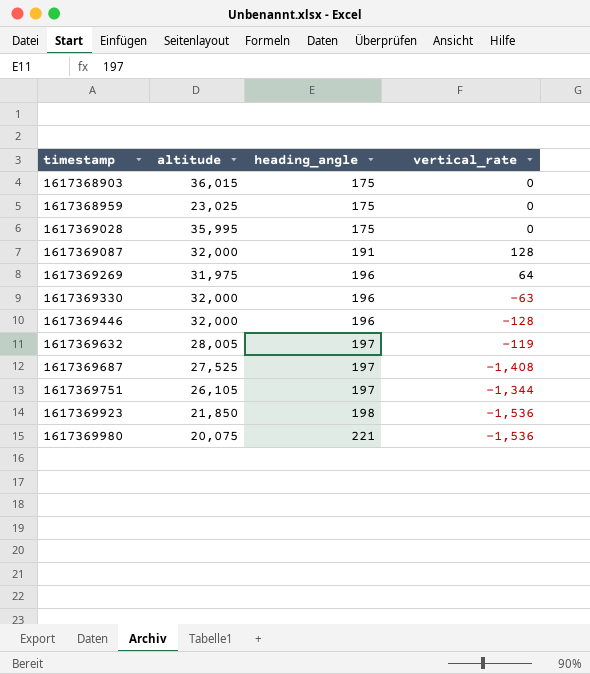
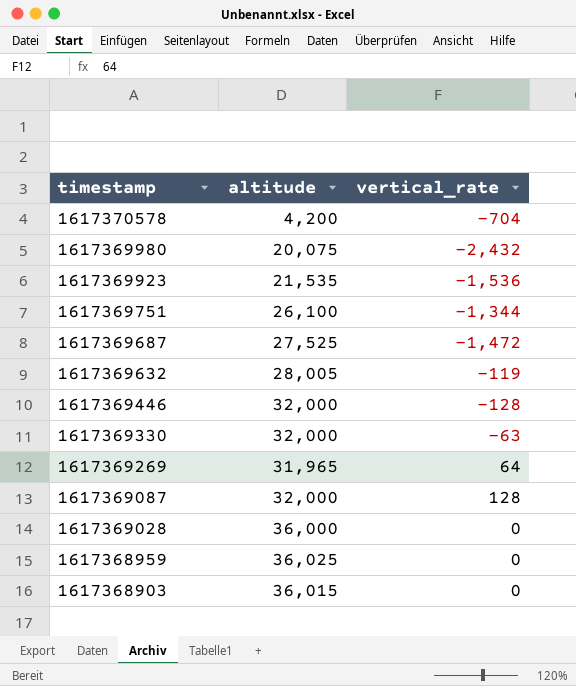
row order: timestamp ascending -> timestamp descending
column heading_angle | position: 3 -> none
row 1617370578: none -> 4,200 | -704
1617369980 | vertical_rate: -1,536 -> -2,432
1617369923 | altitude: 21,850 -> 21,535
1617369751 | altitude: 26,105 -> 26,100
1617369687 | vertical_rate: -1,408 -> -1,472
1617369269 | altitude: 31,975 -> 31,965
1617369028 | altitude: 35,995 -> 36,000
1617368959 | altitude: 23,025 -> 36,025

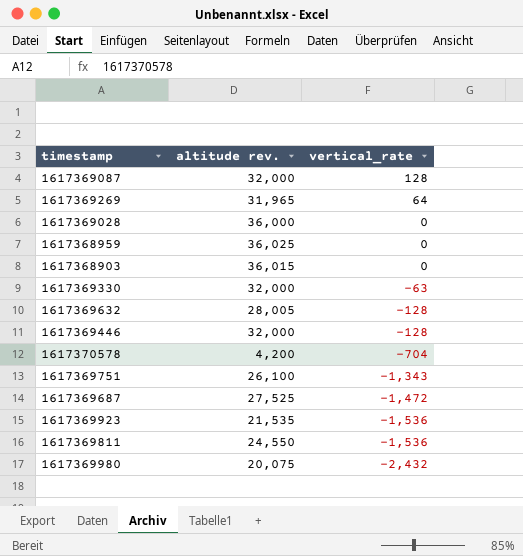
row order: timestamp descending -> vertical_rate descending
column name: altitude -> altitude rev.
1617369632 | vertical_rate: -119 -> -128
1617369751 | vertical_rate: -1,344 -> -1,343
row 1617369811: none -> 24,550 | -1,536

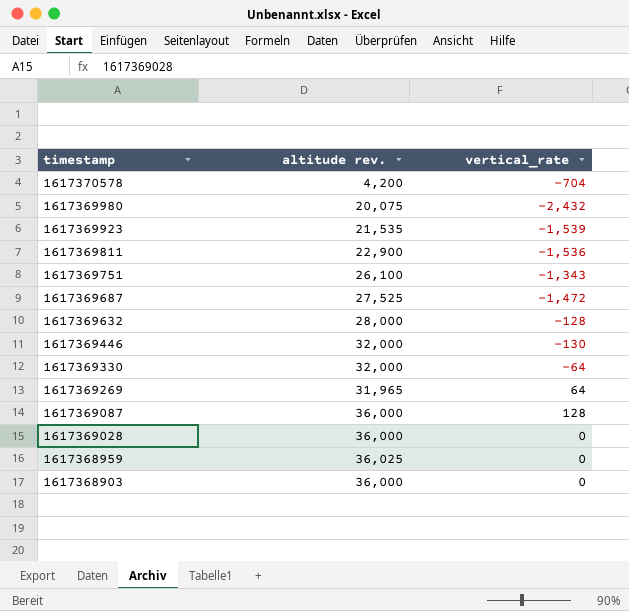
row order: vertical_rate descending -> timestamp descending
1617369923 | vertical_rate: -1,536 -> -1,539
1617369811 | altitude rev.: 24,550 -> 22,900
1617369632 | altitude rev.: 28,005 -> 28,000
1617369446 | vertical_rate: -128 -> -130
1617369330 | vertical_rate: -63 -> -64
1617369087 | altitude rev.: 32,000 -> 36,000
1617368903 | altitude rev.: 36,015 -> 36,000

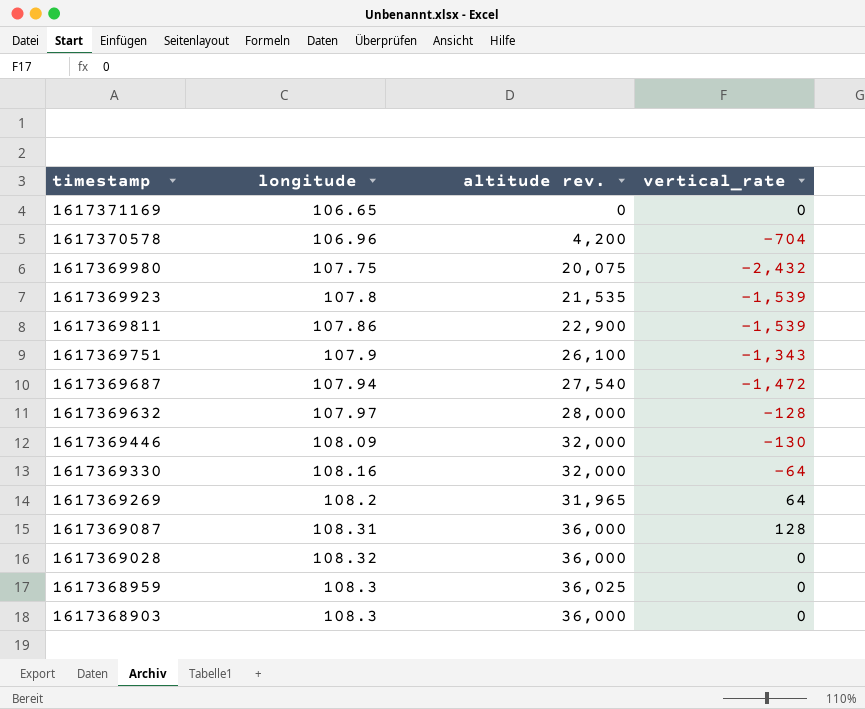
column longitude | position: none -> 2
row 1617371169: none -> 106.65 | 0 | 0
1617369811 | vertical_rate: -1,536 -> -1,539
1617369687 | altitude rev.: 27,525 -> 27,540

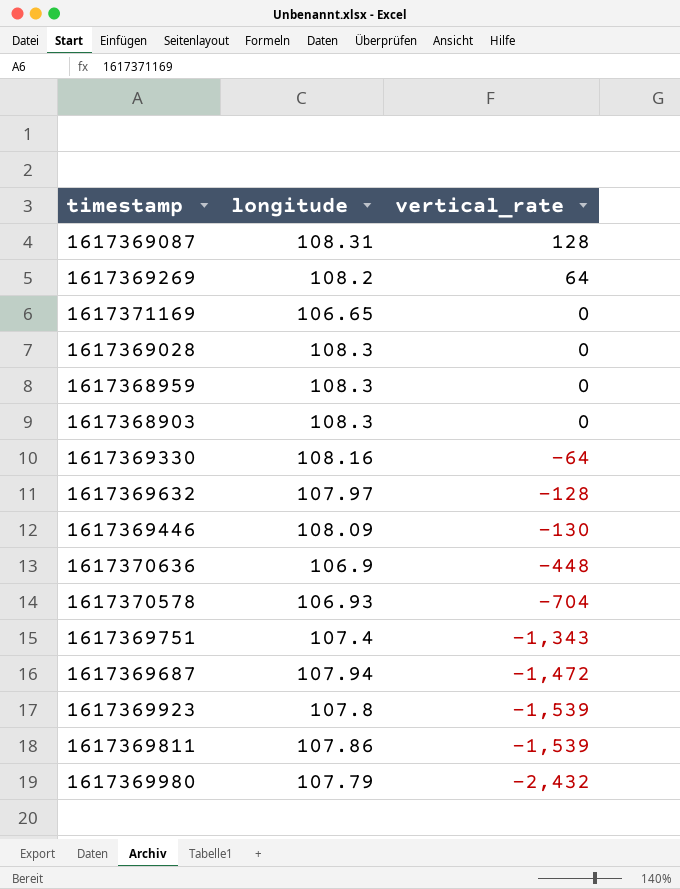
row order: timestamp descending -> vertical_rate descending
column altitude rev. | position: 3 -> none
1617369028 | longitude: 108.32 -> 108.3
row 1617370636: none -> 106.9 | -448
1617370578 | longitude: 106.96 -> 106.93
1617369751 | longitude: 107.9 -> 107.4
1617369980 | longitude: 107.75 -> 107.79

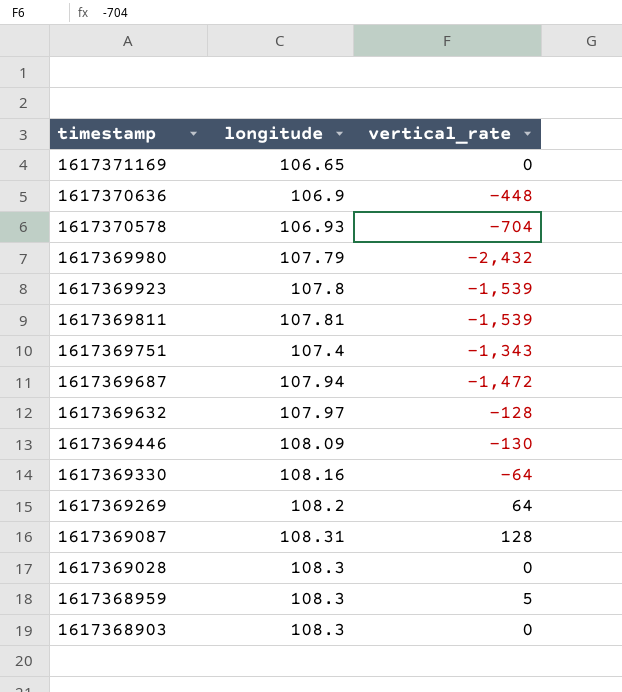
row order: vertical_rate descending -> timestamp descending
1617369811 | longitude: 107.86 -> 107.81
1617368959 | vertical_rate: 0 -> 5

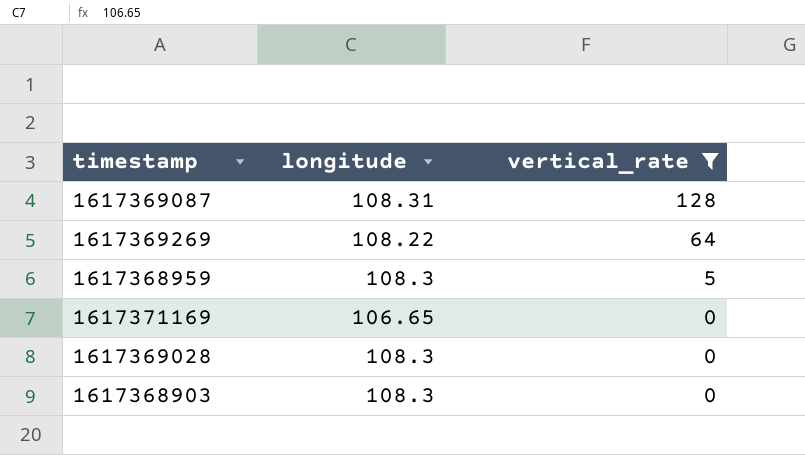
filter: none -> vertical_rate >= 0
row order: timestamp descending -> vertical_rate descending
1617369269 | longitude: 108.2 -> 108.22

